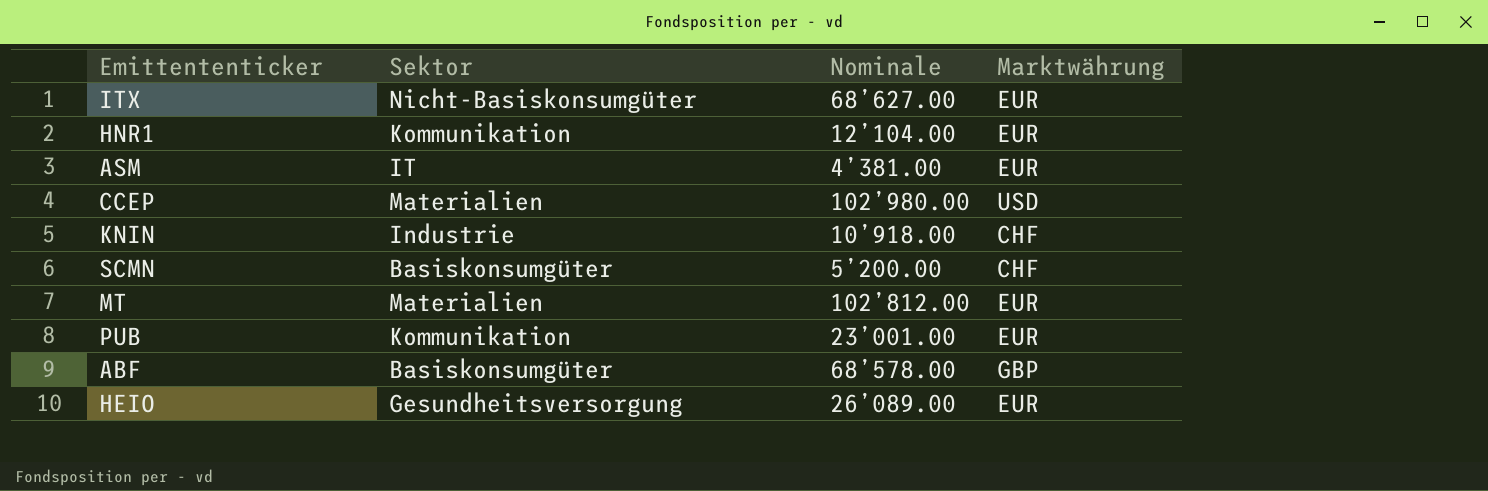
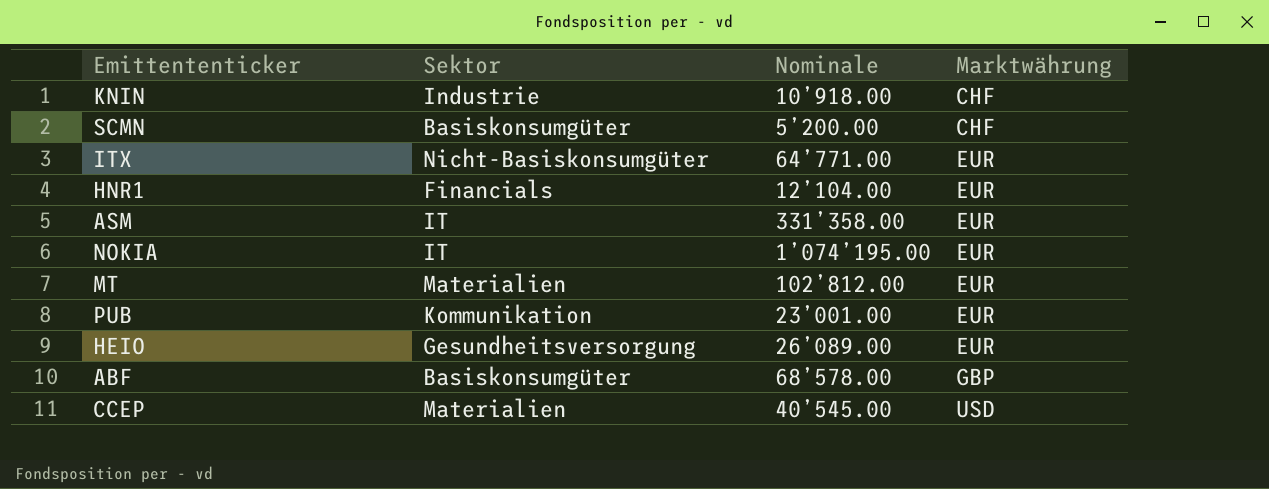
row order: none -> Marktwährung ascending
ITX | Nominale: 68’627.00 -> 64’771.00
HNR1 | Sektor: Kommunikation -> Financials
ASM | Nominale: 4’381.00 -> 331’358.00
row NOKIA: none -> IT | 1’074’195.00 | EUR
CCEP | Nominale: 102’980.00 -> 40’545.00

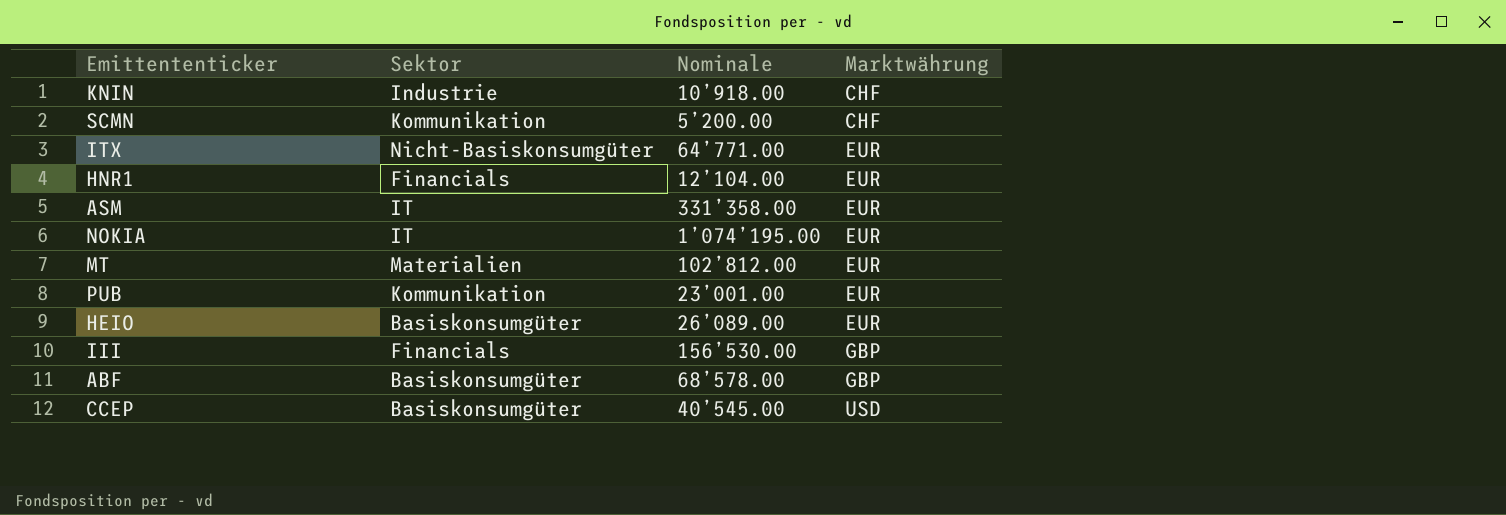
SCMN | Sektor: Basiskonsumgüter -> Kommunikation
HEIO | Sektor: Gesundheitsversorgung -> Basiskonsumgüter
row III: none -> Financials | 156’530.00 | GBP
CCEP | Sektor: Materialien -> Basiskonsumgüter

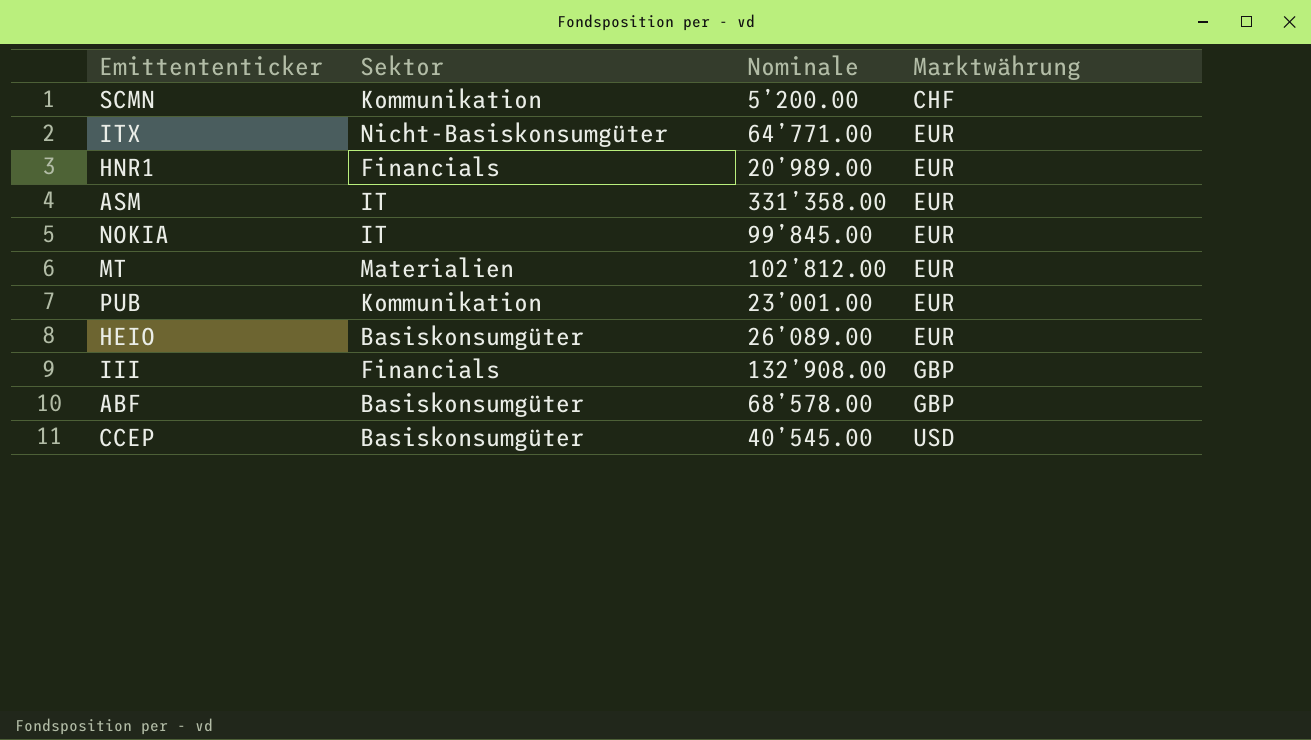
row KNIN: Industrie | 10’918.00 | CHF -> none
HNR1 | Nominale: 12’104.00 -> 20’989.00
NOKIA | Nominale: 1’074’195.00 -> 99’845.00
III | Nominale: 156’530.00 -> 132’908.00

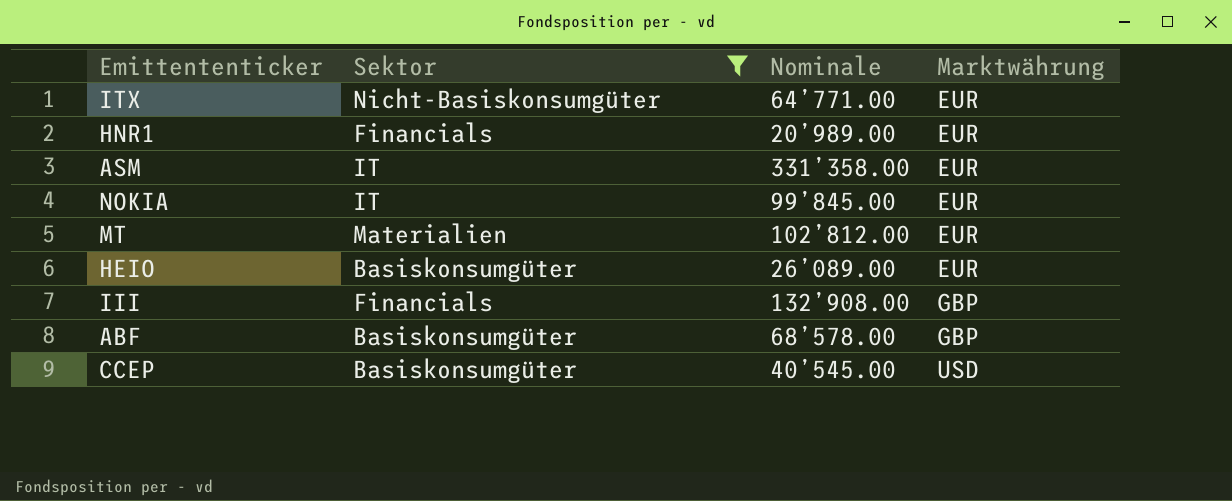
filter: none -> Sektor != Kommunikation

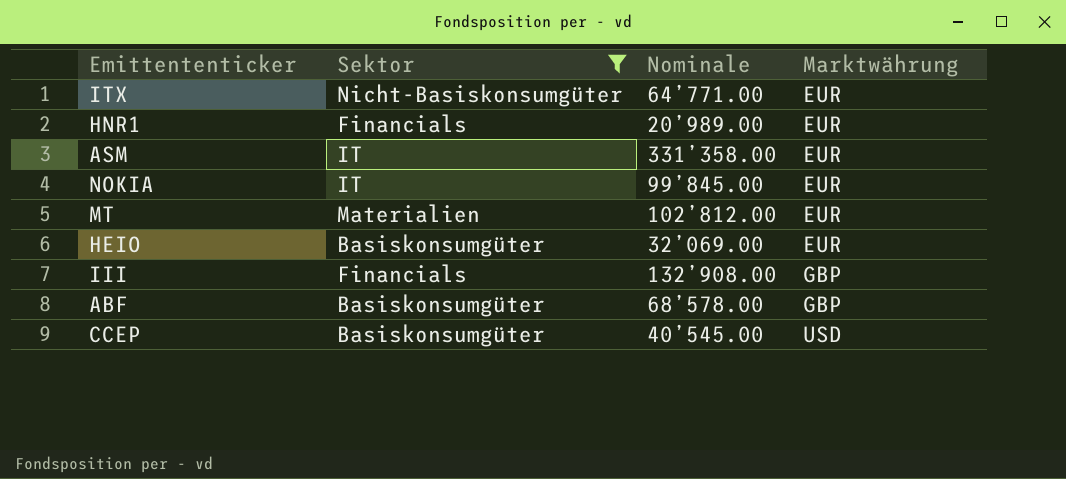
HEIO | Nominale: 26’089.00 -> 32’069.00

